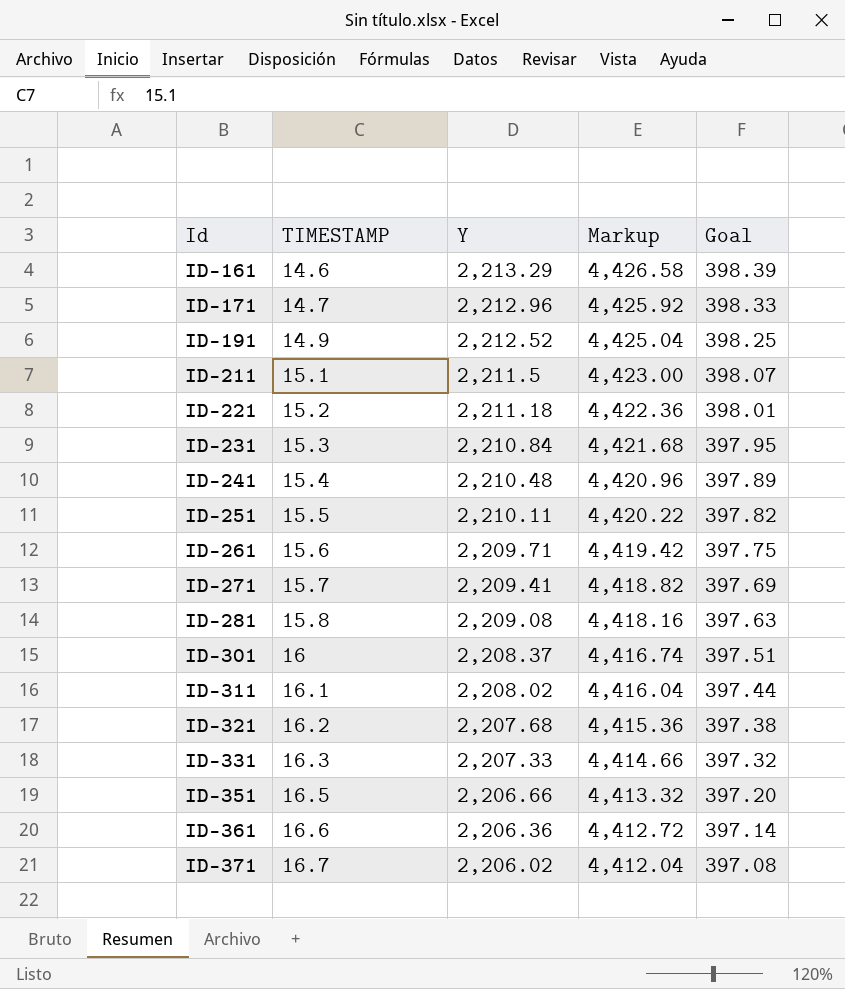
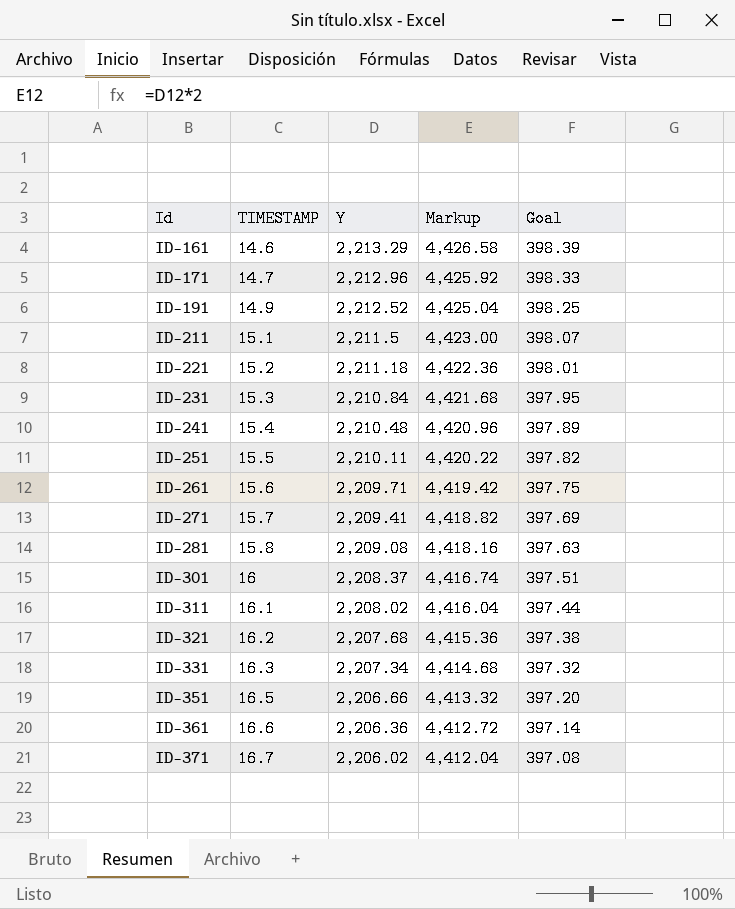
ID-331 | Y: 2,207.33 -> 2,207.34
ID-331 | Markup: 4,414.66 -> 4,414.68

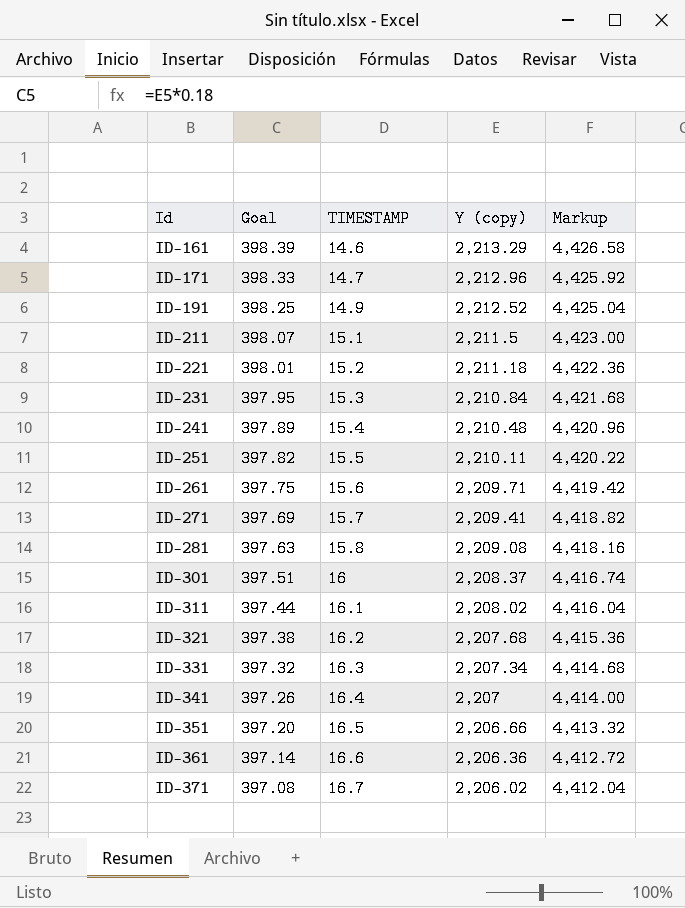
column Goal | position: 5 -> 2
column name: Y -> Y (copy)
row ID-341: none -> 397.26 | 16.4 | 2,207 | 4,414.00

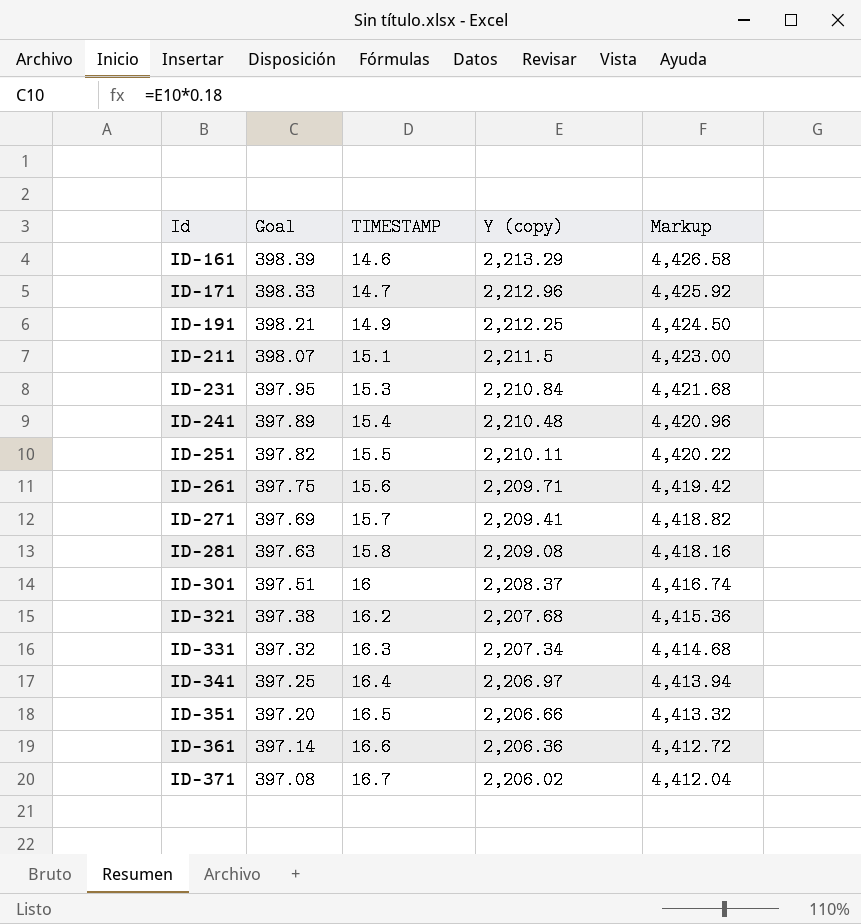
row ID-221: 398.01 | 15.2 | 2,211.18 | 4,422.36 -> none
row ID-311: 397.44 | 16.1 | 2,208.02 | 4,416.04 -> none
ID-191 | Goal: 398.25 -> 398.21
ID-191 | Y (copy): 2,212.52 -> 2,212.25
ID-191 | Markup: 4,425.04 -> 4,424.50
ID-341 | Goal: 397.26 -> 397.25
ID-341 | Y (copy): 2,207 -> 2,206.97
ID-341 | Markup: 4,414.00 -> 4,413.94

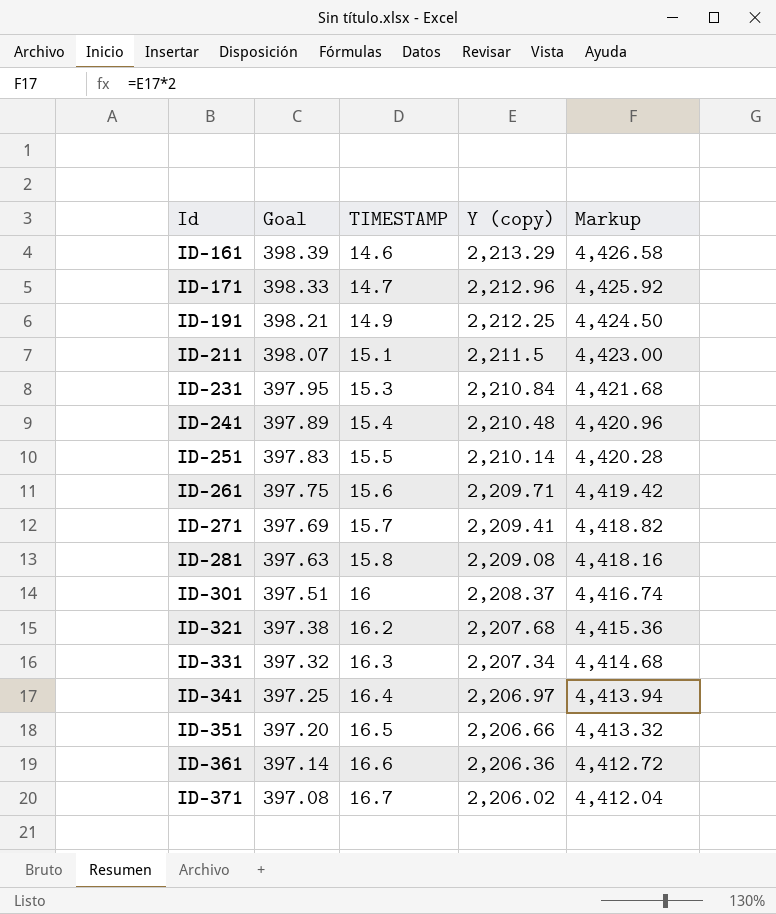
ID-251 | Goal: 397.82 -> 397.83
ID-251 | Y (copy): 2,210.11 -> 2,210.14
ID-251 | Markup: 4,420.22 -> 4,420.28

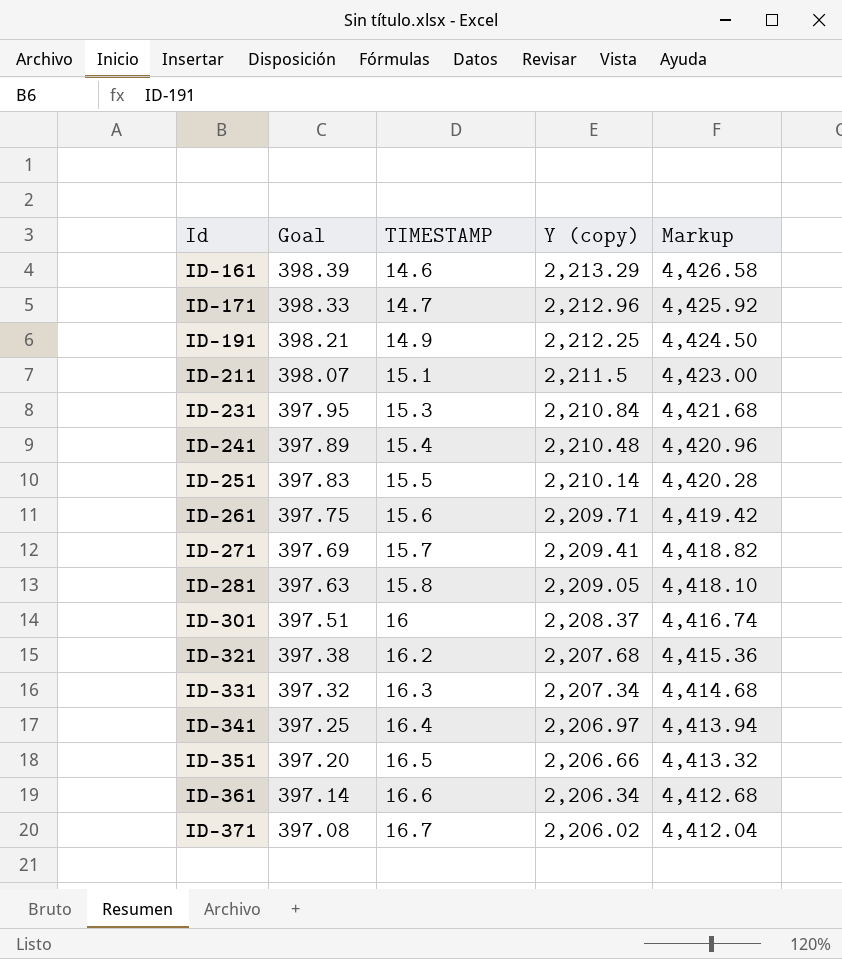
ID-281 | Y (copy): 2,209.08 -> 2,209.05
ID-281 | Markup: 4,418.16 -> 4,418.10
ID-361 | Y (copy): 2,206.36 -> 2,206.34
ID-361 | Markup: 4,412.72 -> 4,412.68

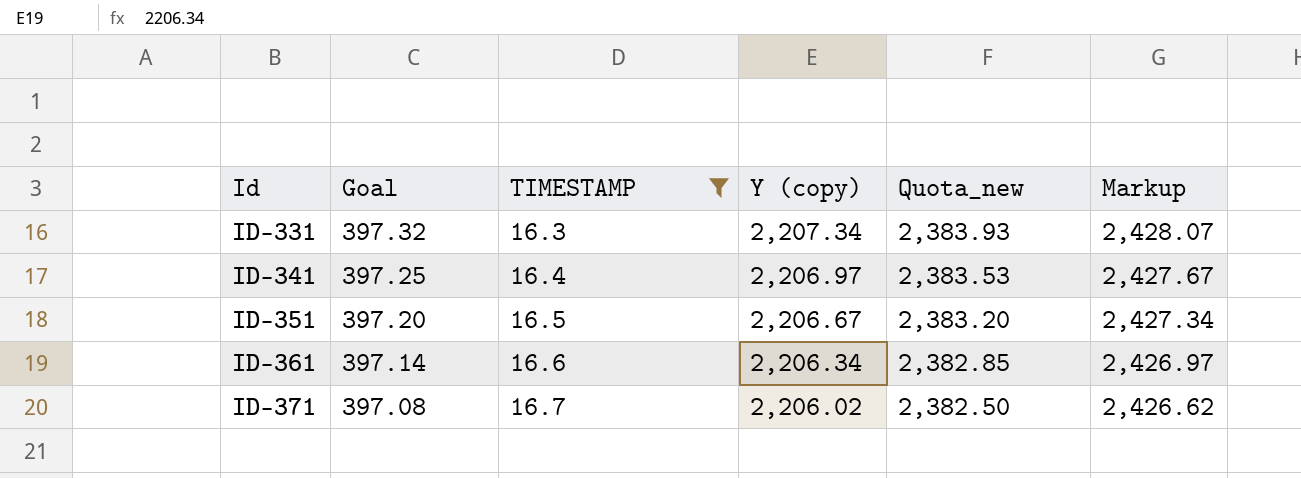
filter: none -> TIMESTAMP >= 16.3
column Quota_new | formula: none -> [Y (copy)] * 1.08
column Markup | formula: [Y (copy)] * 2 -> [Y (copy)] * 1.1
ID-351 | Y (copy): 2,206.66 -> 2,206.67

